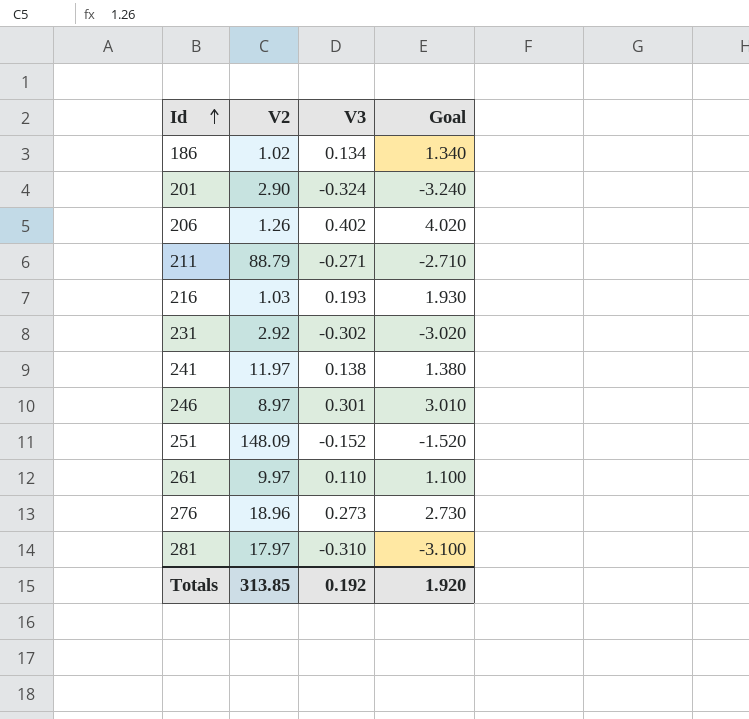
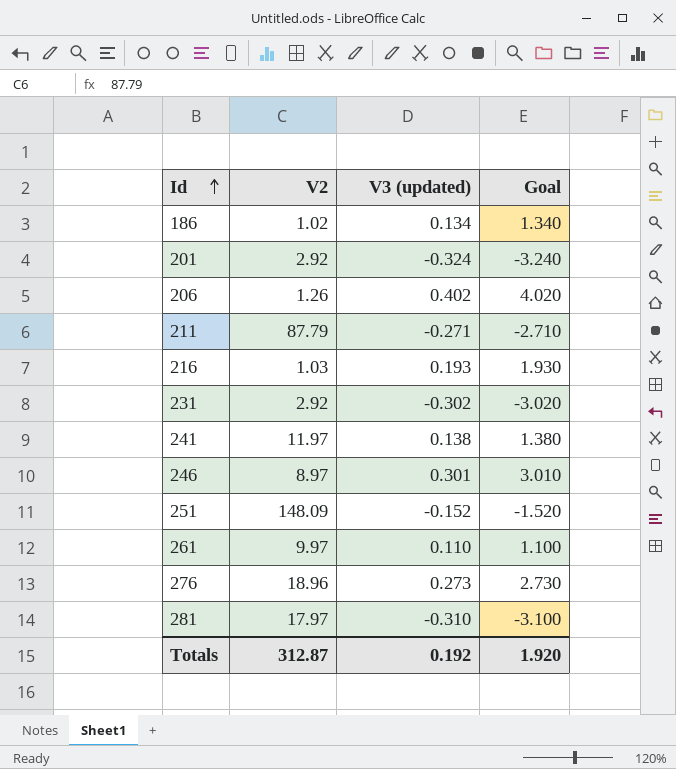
column name: V3 -> V3 (updated)
201 | V2: 2.90 -> 2.92
211 | V2: 88.79 -> 87.79
Totals | V2: 313.85 -> 312.87

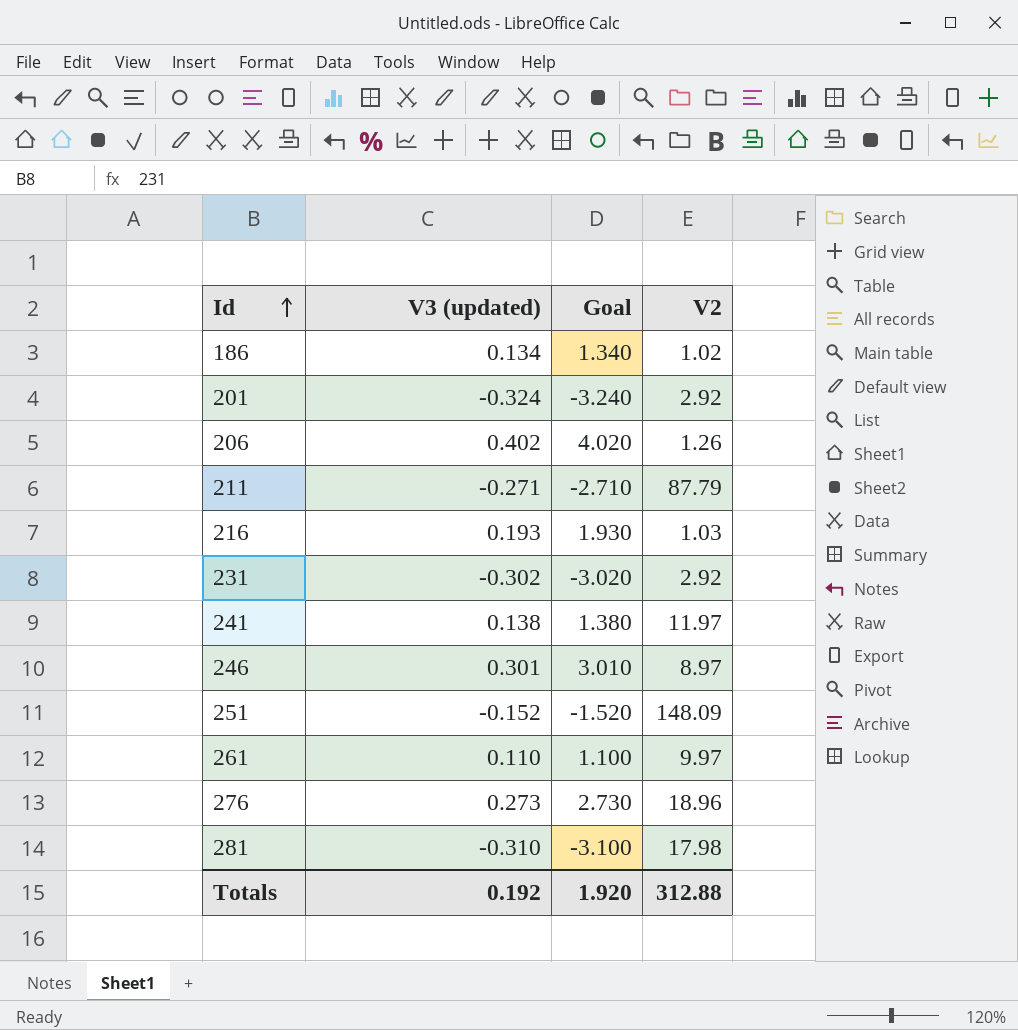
column V2 | position: 2 -> 4
281 | V2: 17.97 -> 17.98
Totals | V2: 312.87 -> 312.88

